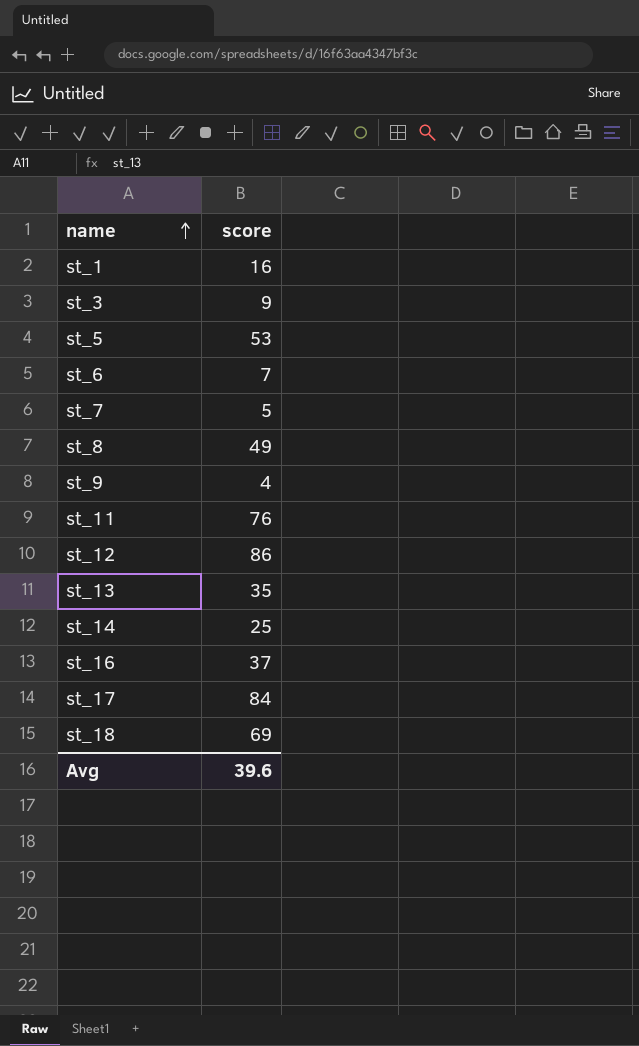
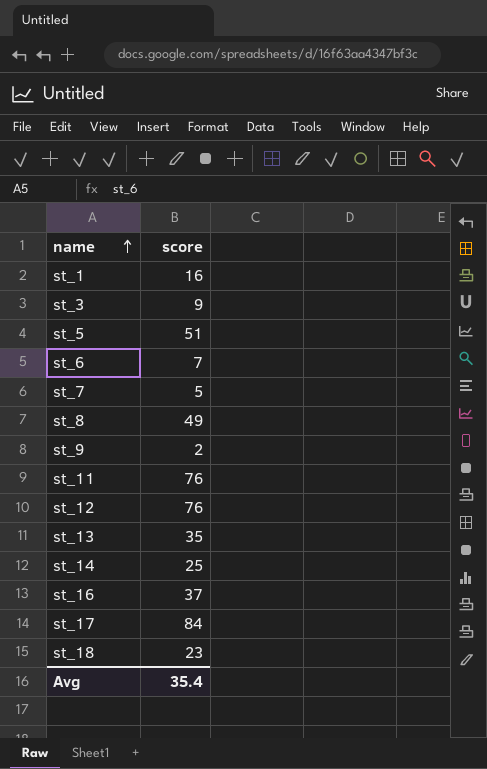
st_5 | score: 53 -> 51
st_9 | score: 4 -> 2
st_12 | score: 86 -> 76
st_18 | score: 69 -> 23
Avg | score: 39.6 -> 35.4

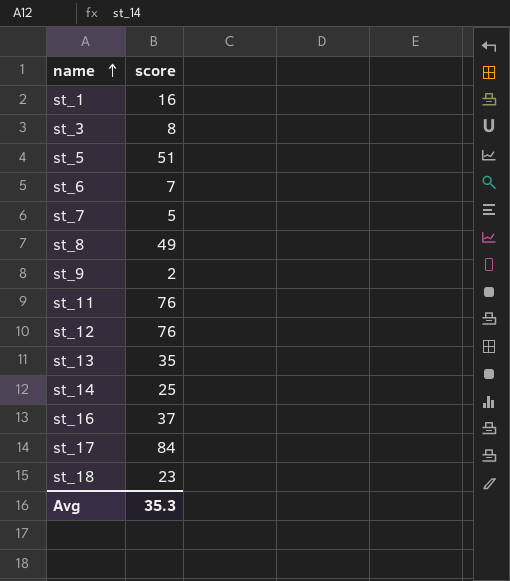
st_3 | score: 9 -> 8
Avg | score: 35.4 -> 35.3

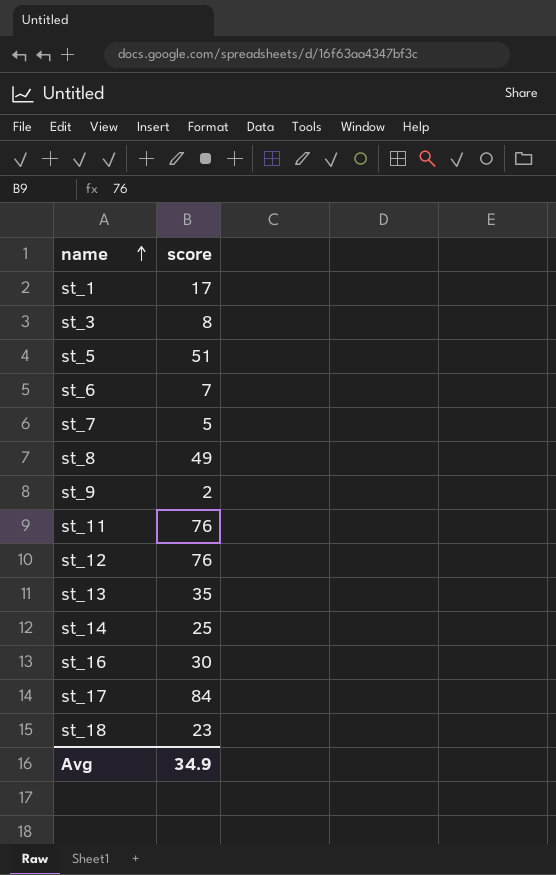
st_1 | score: 16 -> 17
st_16 | score: 37 -> 30
Avg | score: 35.3 -> 34.9

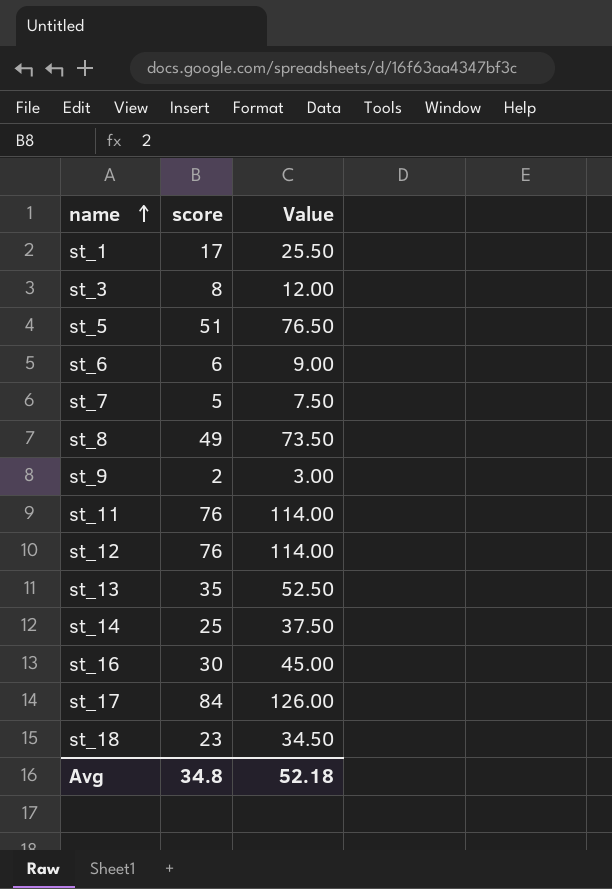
column Value | formula: none -> [score] * 1.5
st_6 | score: 7 -> 6
Avg | score: 34.9 -> 34.8

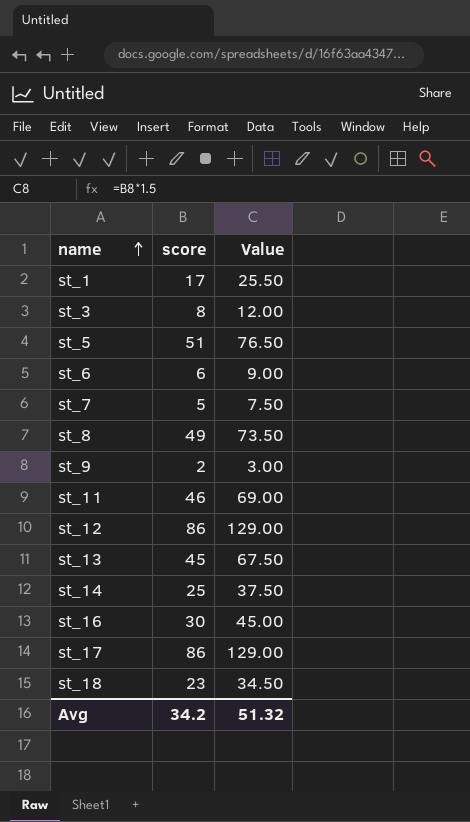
st_11 | score: 76 -> 46
st_11 | Value: 114.00 -> 69.00
st_12 | score: 76 -> 86
st_12 | Value: 114.00 -> 129.00
st_13 | score: 35 -> 45
st_13 | Value: 52.50 -> 67.50
st_17 | score: 84 -> 86
st_17 | Value: 126.00 -> 129.00
Avg | score: 34.8 -> 34.2
Avg | Value: 52.18 -> 51.32

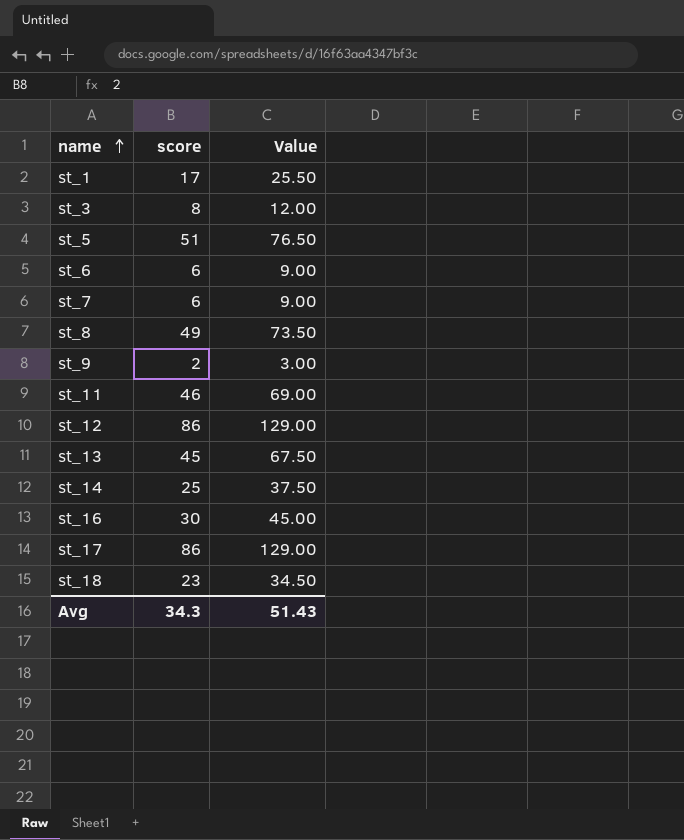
st_7 | score: 5 -> 6
st_7 | Value: 7.50 -> 9.00
Avg | score: 34.2 -> 34.3
Avg | Value: 51.32 -> 51.43

